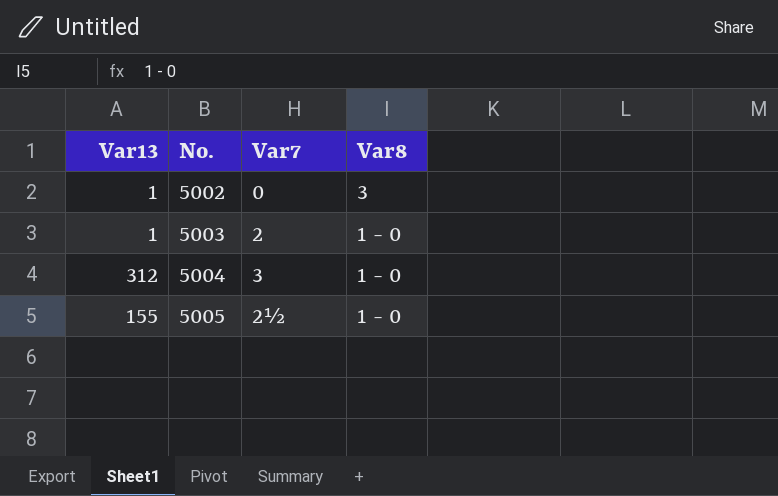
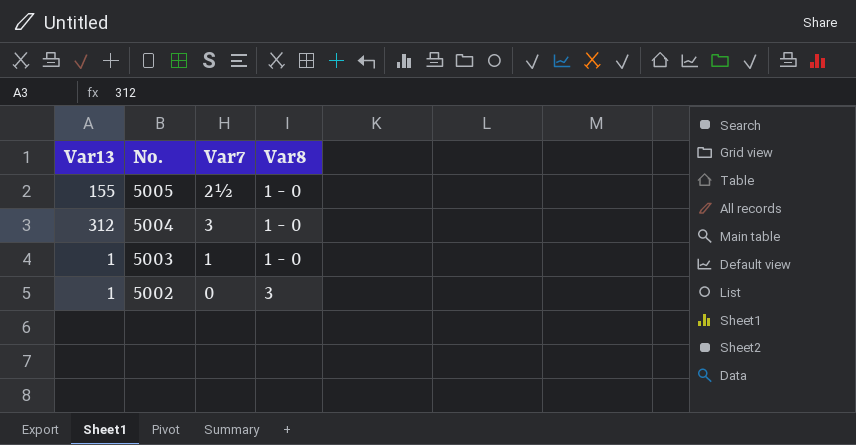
row order: No. ascending -> No. descending
5003 | Var7: 2 -> 1

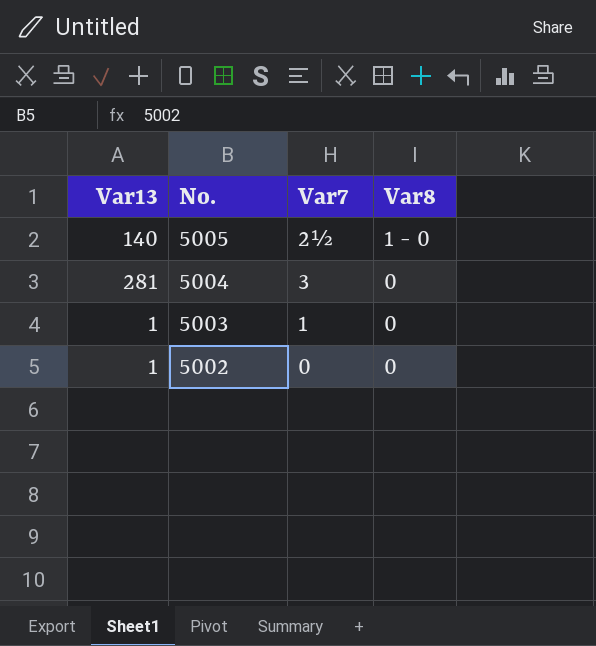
5005 | Var13: 155 -> 140
5004 | Var13: 312 -> 281
5004 | Var8: 1 - 0 -> 0
5003 | Var8: 1 - 0 -> 0
5002 | Var8: 3 -> 0

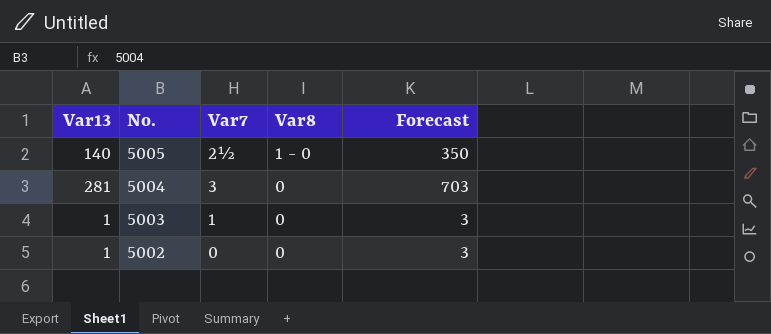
column Forecast | formula: none -> [Var13] * 2.5

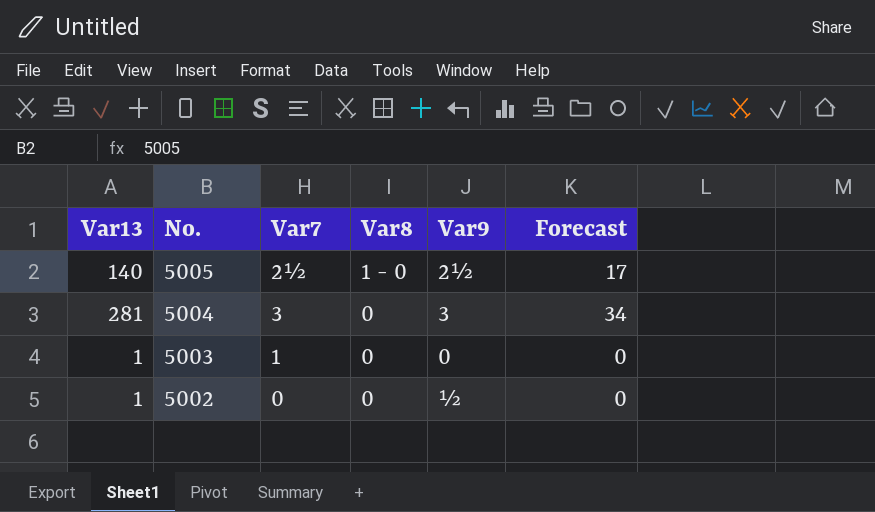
column Var9 | position: none -> 5
column Forecast | formula: [Var13] * 2.5 -> [Var13] * 0.12

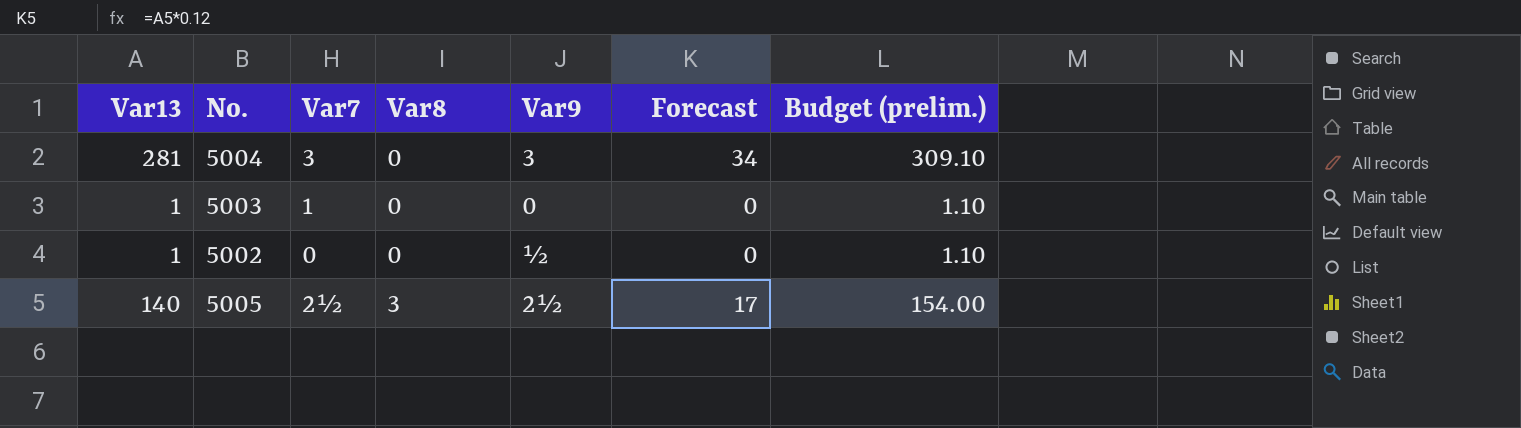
row order: No. descending -> Var8 ascending
column Budget (prelim.) | formula: none -> [Var13] * 1.1
5005 | Var8: 1 - 0 -> 3

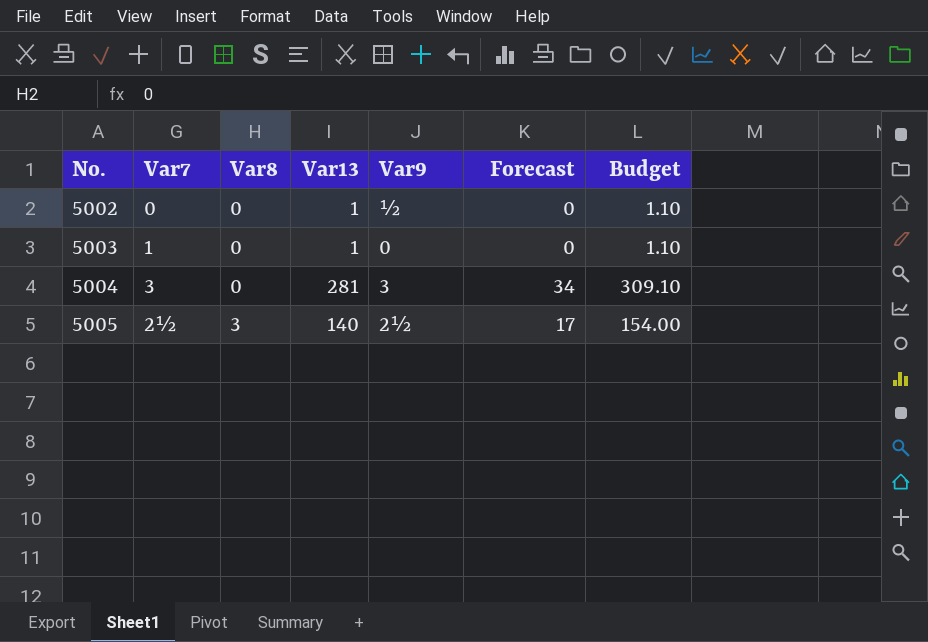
row order: Var8 ascending -> No. ascending
column Var13 | position: 1 -> 4
column name: Budget (prelim.) -> Budget

